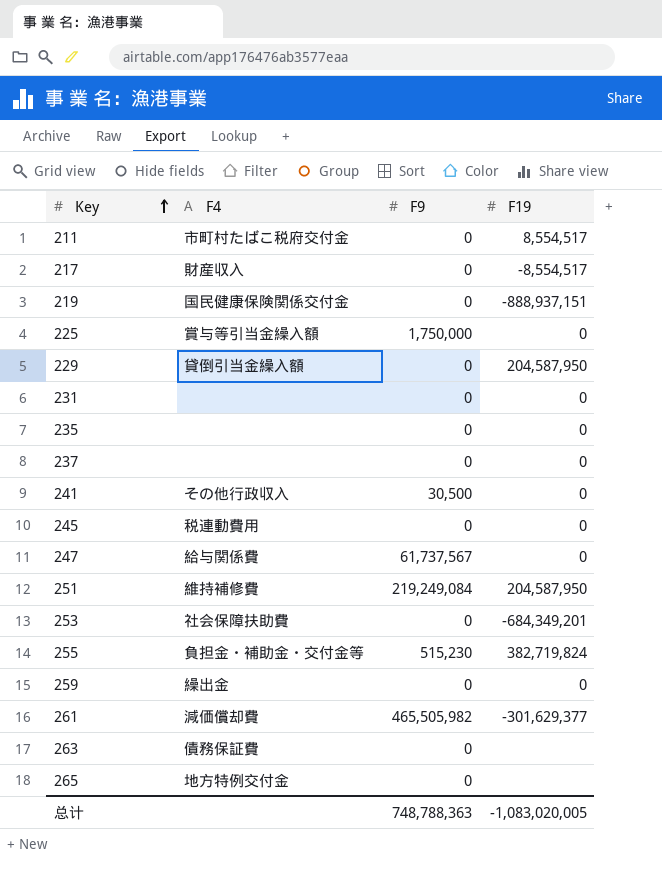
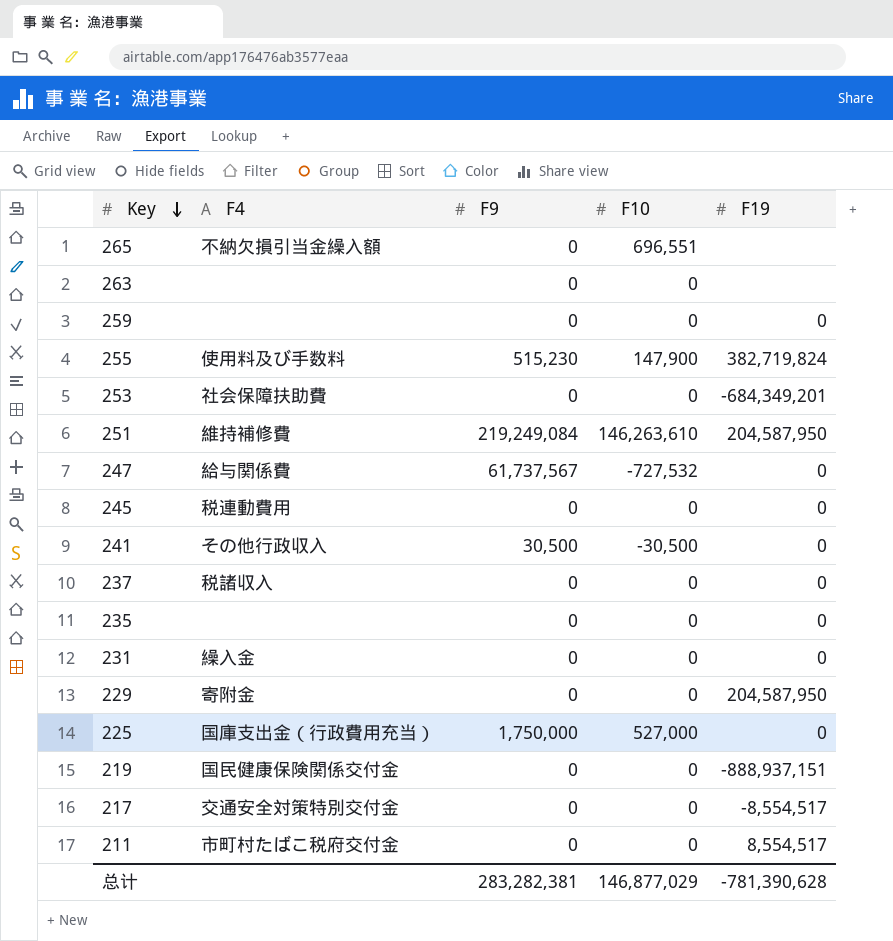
row order: Key ascending -> Key descending
column F10 | position: none -> 4
row 261: 減価償却費 | 465,505,982 | -301,629,377 -> none
265 | F4: 地方特例交付金 -> 不納欠損引当金繰入額
263 | F4: 債務保証費 -> none
259 | F4: 繰出金 -> none
255 | F4: 負担金・補助金・交付金等 -> 使用料及び手数料
237 | F4: none -> 税諸収入
231 | F4: none -> 繰入金
229 | F4: 貸倒引当金繰入額 -> 寄附金
225 | F4: 賞与等引当金繰入額 -> 国庫支出金（行政費用充当）
217 | F4: 財産収入 -> 交通安全対策特別交付金
总计 | F9: 748,788,363 -> 283,282,381
总计 | F19: -1,083,020,005 -> -781,390,628

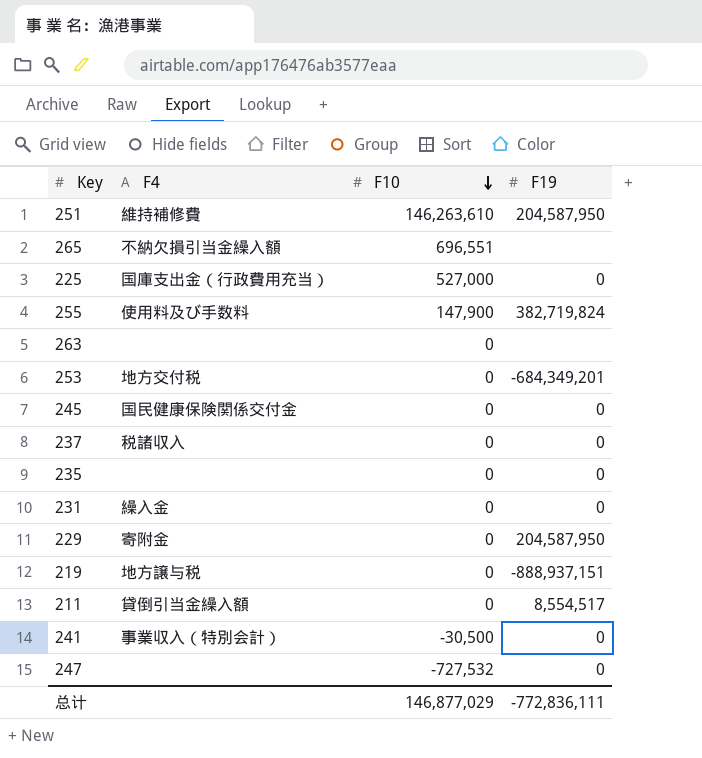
row order: Key descending -> F10 descending
column F9 | position: 3 -> none
row 259: none | 0 | 0 | 0 -> none
row 217: 交通安全対策特別交付金 | 0 | 0 | -8,554,517 -> none
253 | F4: 社会保障扶助費 -> 地方交付税
245 | F4: 税連動費用 -> 国民健康保険関係交付金
219 | F4: 国民健康保険関係交付金 -> 地方譲与税
211 | F4: 市町村たばこ税府交付金 -> 貸倒引当金繰入額
241 | F4: その他行政収入 -> 事業収入（特別会計）
247 | F4: 給与関係費 -> none
总计 | F19: -781,390,628 -> -772,836,111

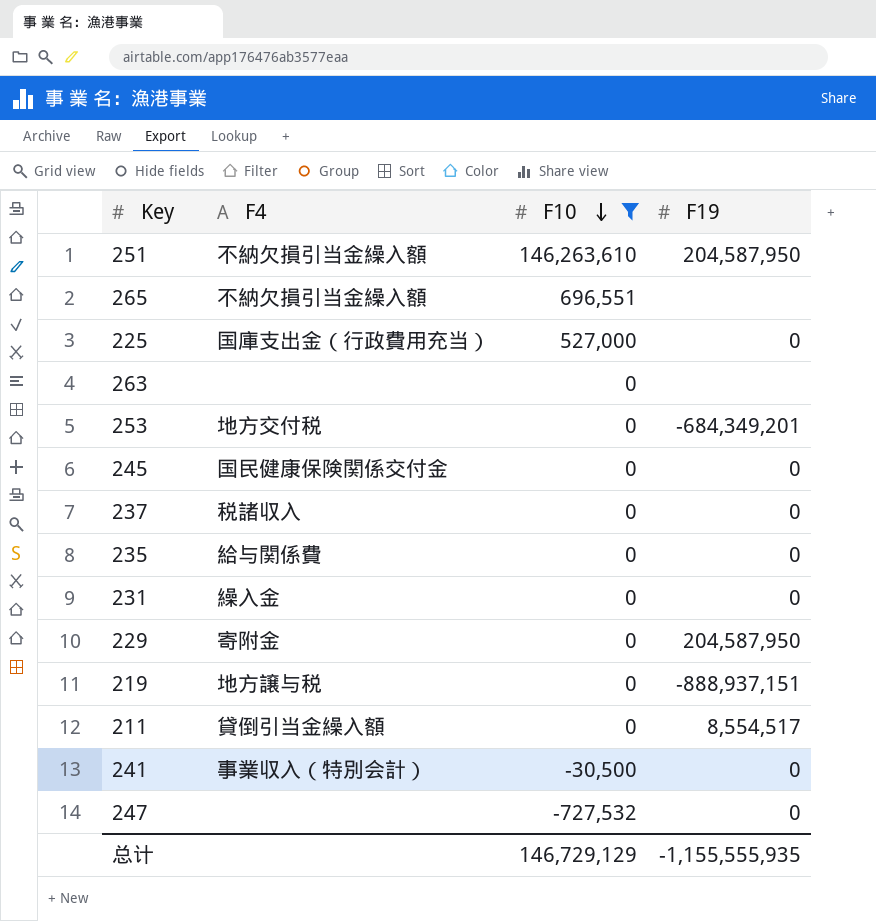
filter: none -> F10 != 147,900
251 | F4: 維持補修費 -> 不納欠損引当金繰入額
235 | F4: none -> 給与関係費
总计 | F10: 146,877,029 -> 146,729,129
总计 | F19: -772,836,111 -> -1,155,555,935

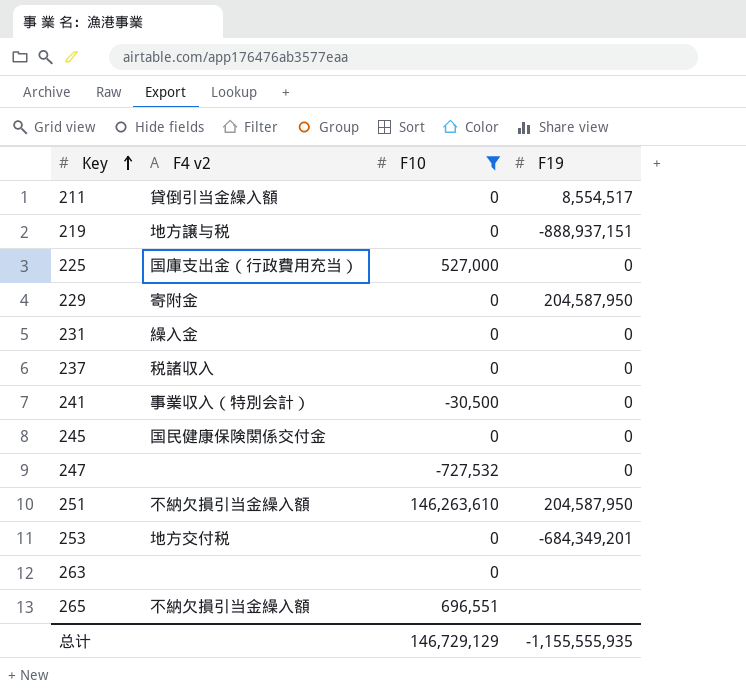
row order: F10 descending -> Key ascending
column name: F4 -> F4 v2
row 235: 給与関係費 | 0 | 0 -> none

